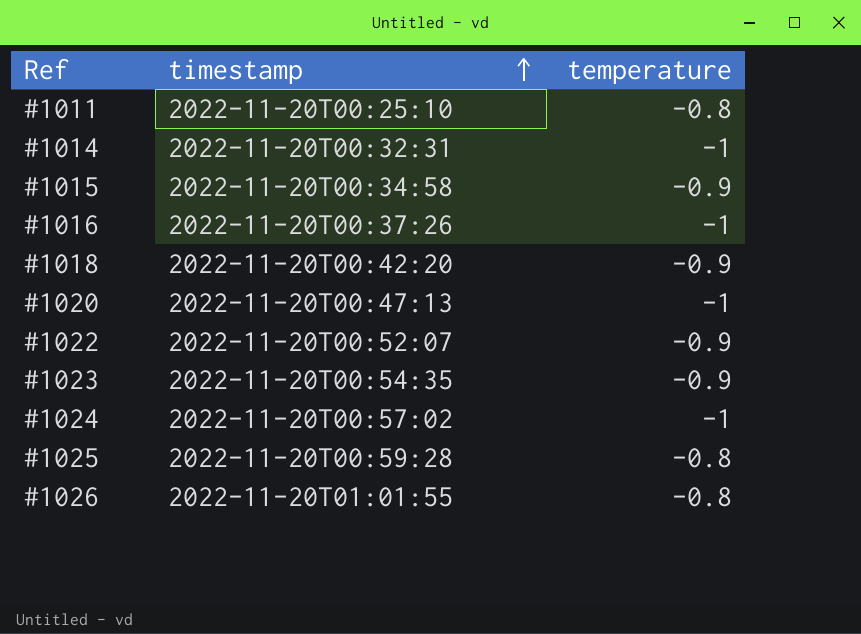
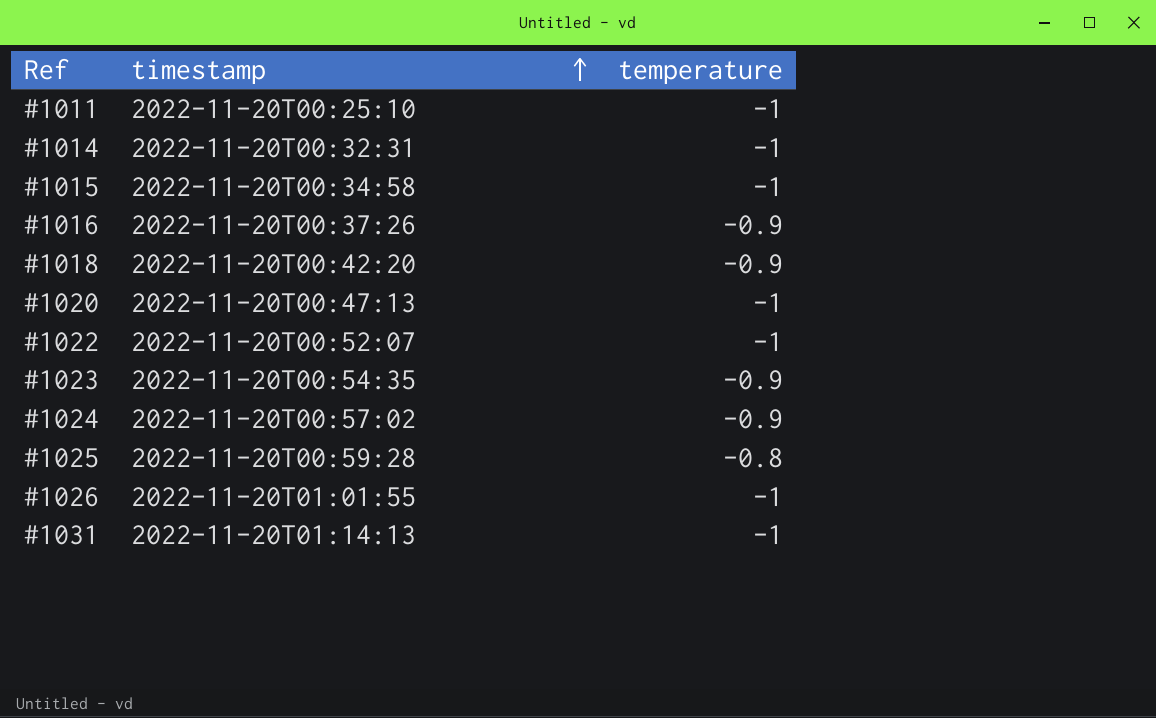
#1011 | temperature: -0.8 -> -1
#1015 | temperature: -0.9 -> -1
#1016 | temperature: -1 -> -0.9
#1022 | temperature: -0.9 -> -1
#1024 | temperature: -1 -> -0.9
#1026 | temperature: -0.8 -> -1
row #1031: none -> 2022-11-20T01:14:13 | -1

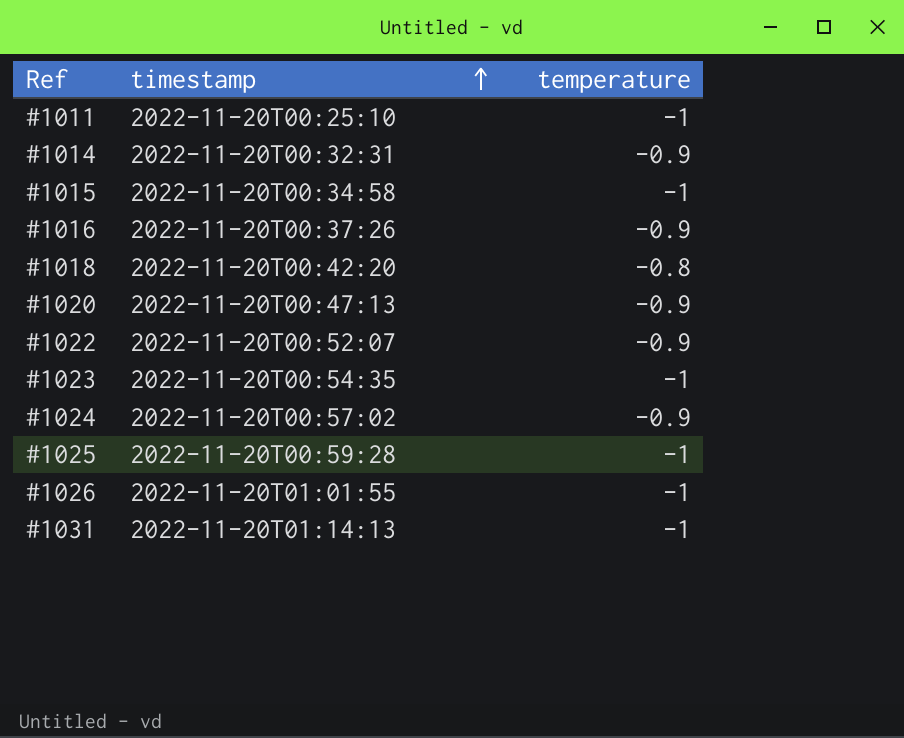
#1014 | temperature: -1 -> -0.9
#1018 | temperature: -0.9 -> -0.8
#1020 | temperature: -1 -> -0.9
#1022 | temperature: -1 -> -0.9
#1023 | temperature: -0.9 -> -1
#1025 | temperature: -0.8 -> -1

